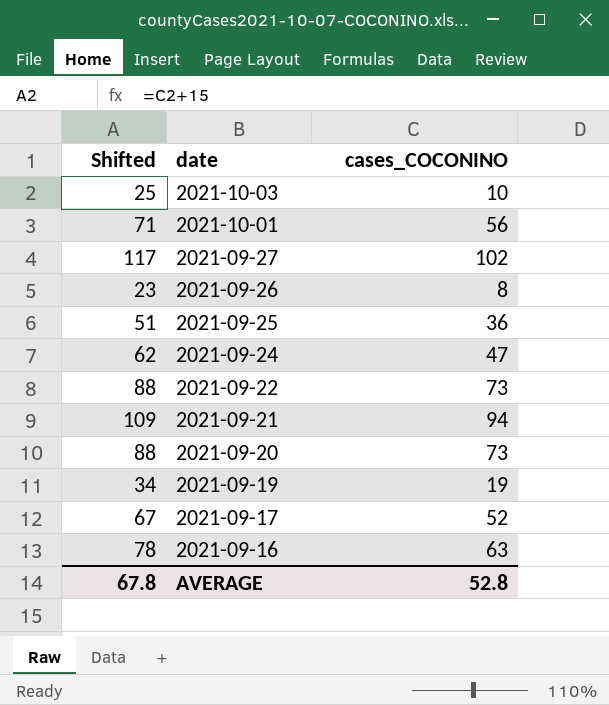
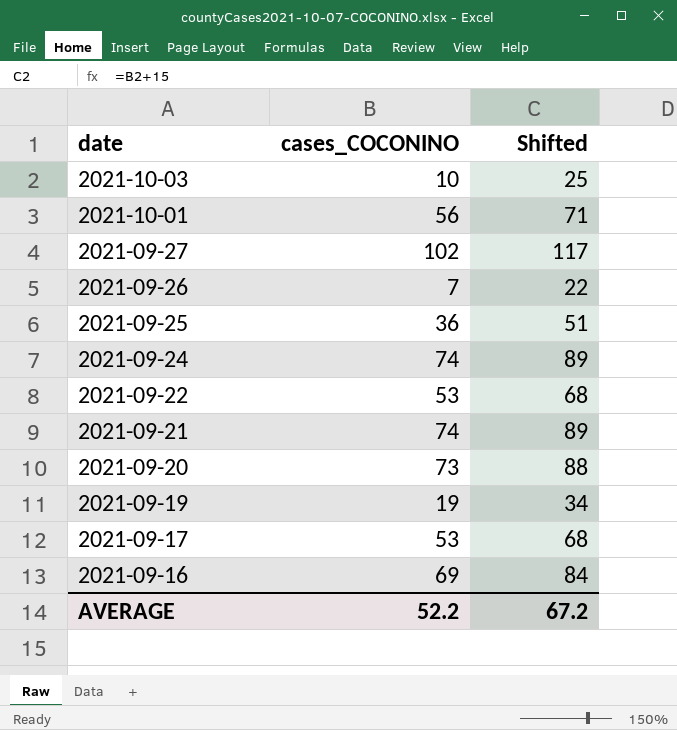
column Shifted | position: 1 -> 3
2021-09-26 | cases_COCONINO: 8 -> 7
2021-09-26 | Shifted: 23 -> 22
2021-09-24 | cases_COCONINO: 47 -> 74
2021-09-24 | Shifted: 62 -> 89
2021-09-22 | cases_COCONINO: 73 -> 53
2021-09-22 | Shifted: 88 -> 68
2021-09-21 | cases_COCONINO: 94 -> 74
2021-09-21 | Shifted: 109 -> 89
2021-09-17 | cases_COCONINO: 52 -> 53
2021-09-17 | Shifted: 67 -> 68
2021-09-16 | cases_COCONINO: 63 -> 69
2021-09-16 | Shifted: 78 -> 84
AVERAGE | cases_COCONINO: 52.8 -> 52.2
AVERAGE | Shifted: 67.8 -> 67.2

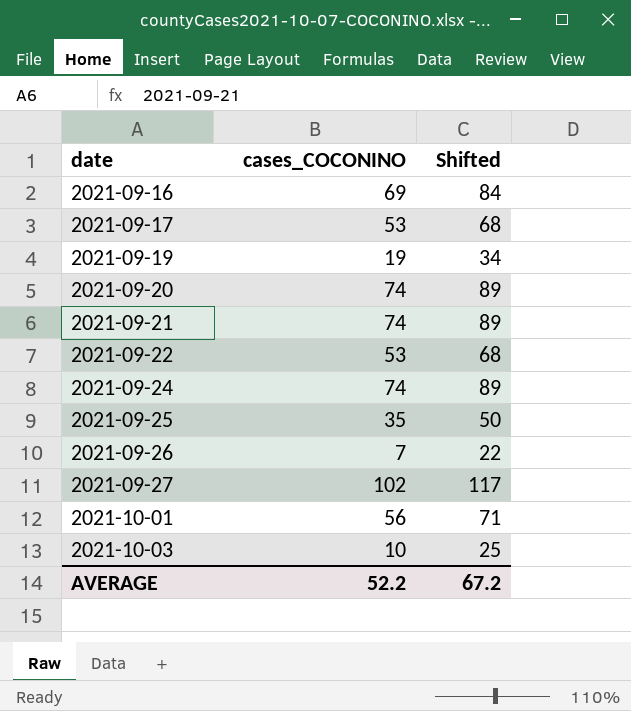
row order: date descending -> date ascending
2021-09-20 | cases_COCONINO: 73 -> 74
2021-09-20 | Shifted: 88 -> 89
2021-09-25 | cases_COCONINO: 36 -> 35
2021-09-25 | Shifted: 51 -> 50

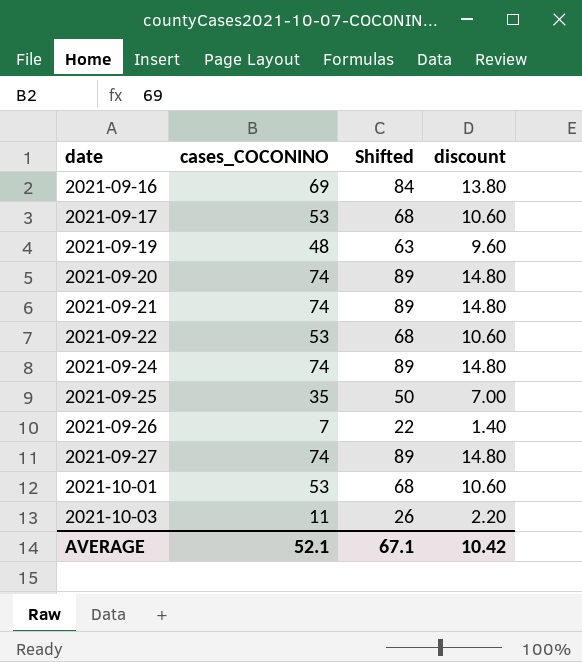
column discount | formula: none -> [cases_COCONINO] * 0.2
2021-09-19 | cases_COCONINO: 19 -> 48
2021-09-19 | Shifted: 34 -> 63
2021-09-27 | cases_COCONINO: 102 -> 74
2021-09-27 | Shifted: 117 -> 89
2021-10-01 | cases_COCONINO: 56 -> 53
2021-10-01 | Shifted: 71 -> 68
2021-10-03 | cases_COCONINO: 10 -> 11
2021-10-03 | Shifted: 25 -> 26
AVERAGE | cases_COCONINO: 52.2 -> 52.1
AVERAGE | Shifted: 67.2 -> 67.1

